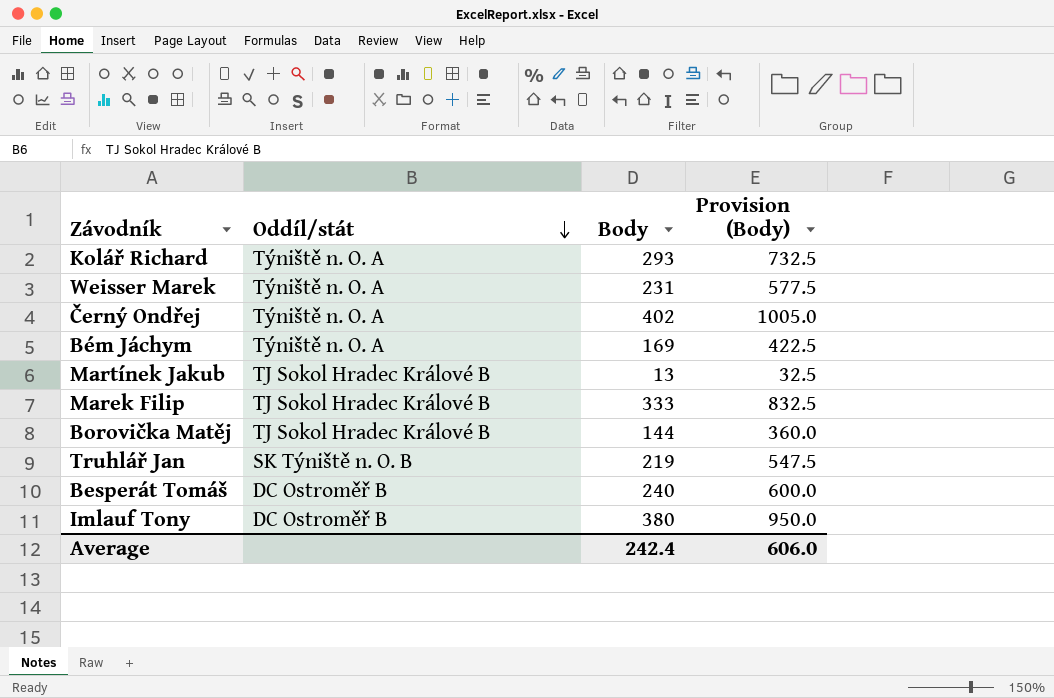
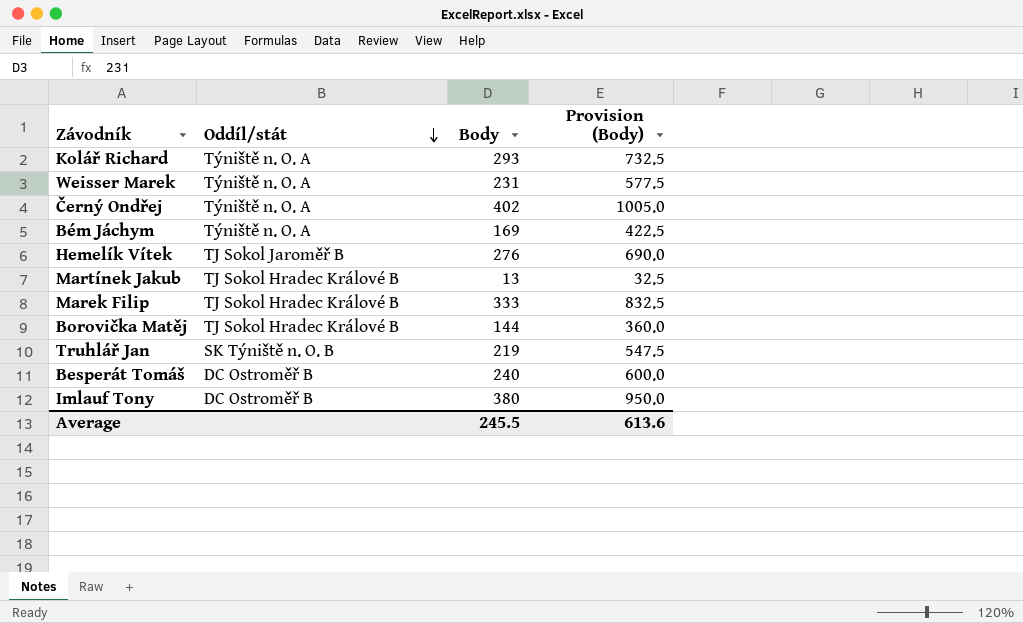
row Hemelík Vítek: none -> TJ Sokol Jaroměř B | 276 | 690.0
Average | Body: 242.4 -> 245.5
Average | Provision (Body): 606.0 -> 613.6

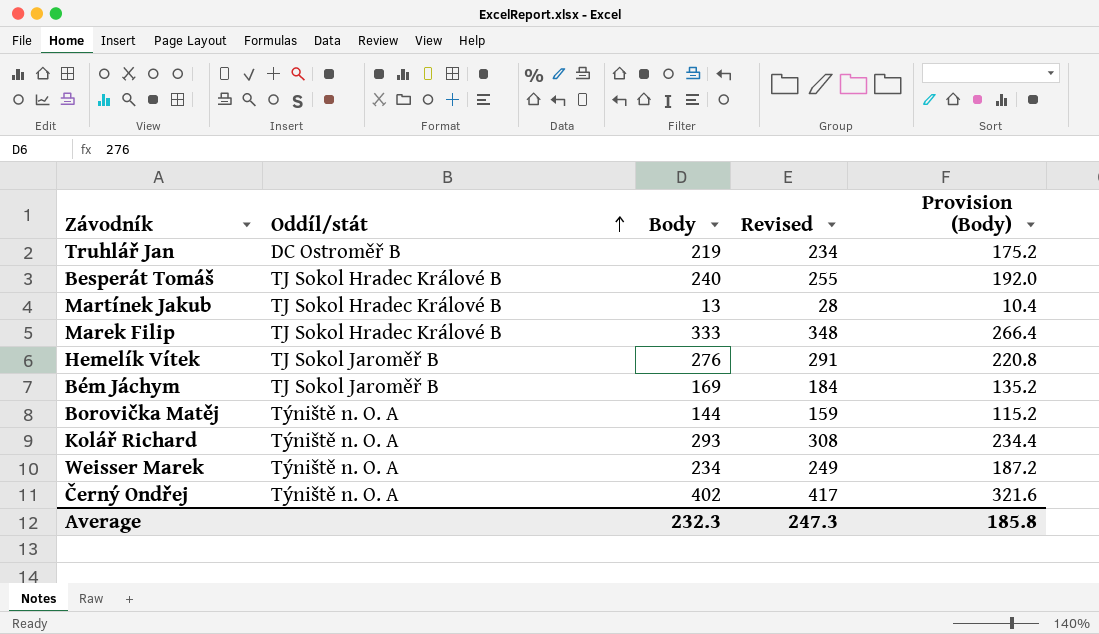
row order: Oddíl/stát descending -> Oddíl/stát ascending
column Revised | formula: none -> [Body] + 15
column Provision (Body) | formula: [Body] * 2.5 -> [Body] * 0.8
row Imlauf Tony: DC Ostroměř B | 380 | 950.0 -> none
Truhlář Jan | Oddíl/stát: SK Týniště n. O. B -> DC Ostroměř B
Besperát Tomáš | Oddíl/stát: DC Ostroměř B -> TJ Sokol Hradec Králové B
Bém Jáchym | Oddíl/stát: Týniště n. O. A -> TJ Sokol Jaroměř B
Borovička Matěj | Oddíl/stát: TJ Sokol Hradec Králové B -> Týniště n. O. A
Weisser Marek | Body: 231 -> 234
Average | Body: 245.5 -> 232.3
Average | Provision (Body): 613.6 -> 185.8

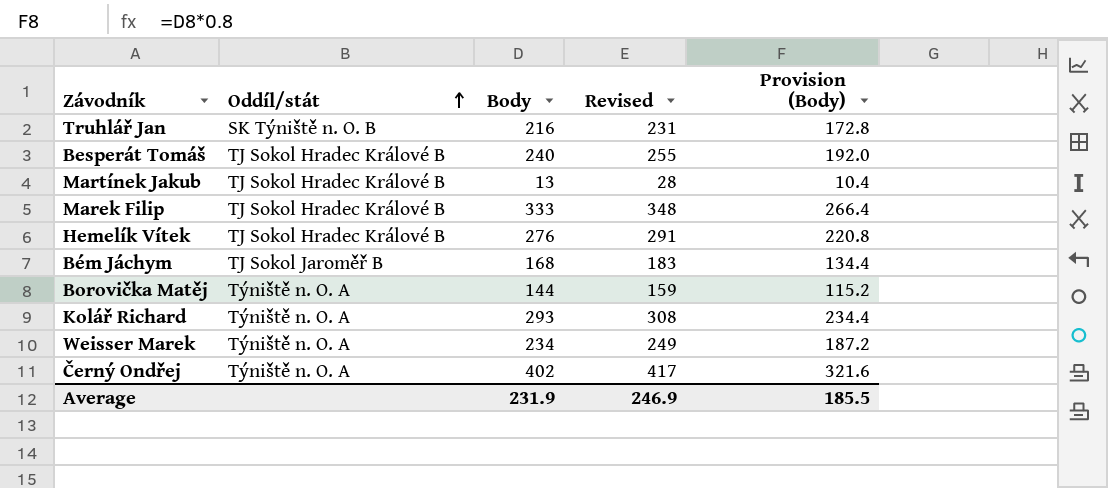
Truhlář Jan | Oddíl/stát: DC Ostroměř B -> SK Týniště n. O. B
Truhlář Jan | Body: 219 -> 216
Truhlář Jan | Revised: 234 -> 231
Truhlář Jan | Provision (Body): 175.2 -> 172.8
Hemelík Vítek | Oddíl/stát: TJ Sokol Jaroměř B -> TJ Sokol Hradec Králové B
Bém Jáchym | Body: 169 -> 168
Bém Jáchym | Revised: 184 -> 183
Bém Jáchym | Provision (Body): 135.2 -> 134.4
Average | Body: 232.3 -> 231.9
Average | Revised: 247.3 -> 246.9
Average | Provision (Body): 185.8 -> 185.5

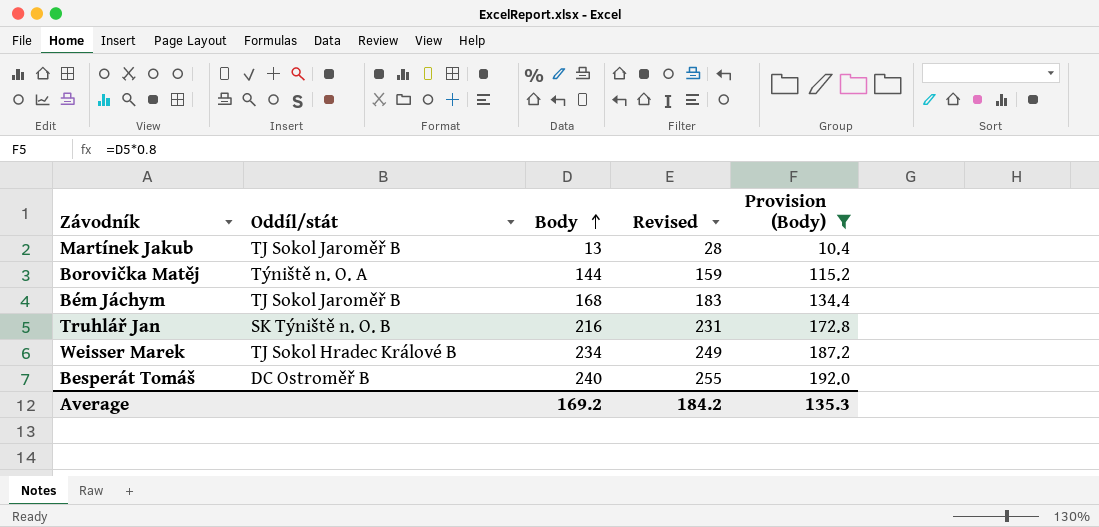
filter: none -> Provision (Body) <= 192.0
row order: Oddíl/stát ascending -> Body ascending
Martínek Jakub | Oddíl/stát: TJ Sokol Hradec Králové B -> TJ Sokol Jaroměř B
Weisser Marek | Oddíl/stát: Týniště n. O. A -> TJ Sokol Hradec Králové B
Besperát Tomáš | Oddíl/stát: TJ Sokol Hradec Králové B -> DC Ostroměř B
Average | Body: 231.9 -> 169.2
Average | Revised: 246.9 -> 184.2
Average | Provision (Body): 185.5 -> 135.3

